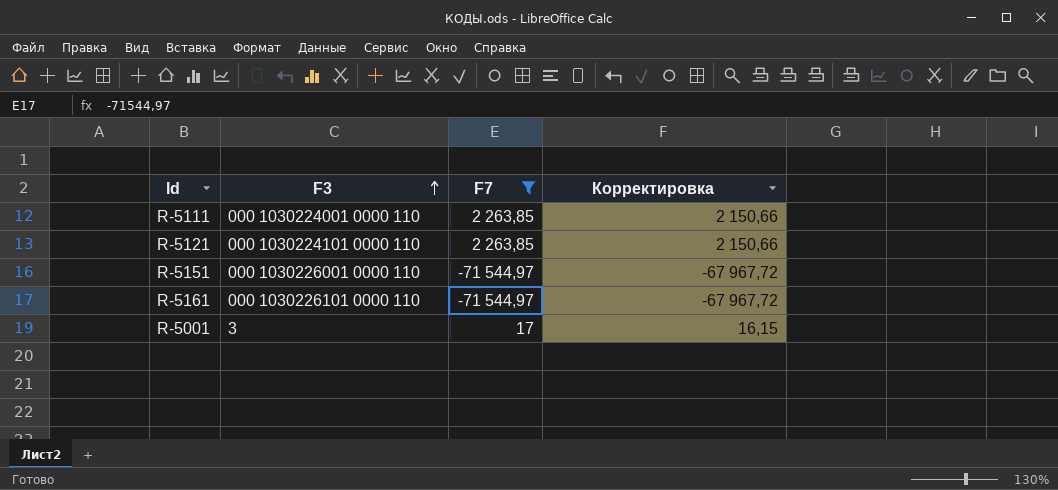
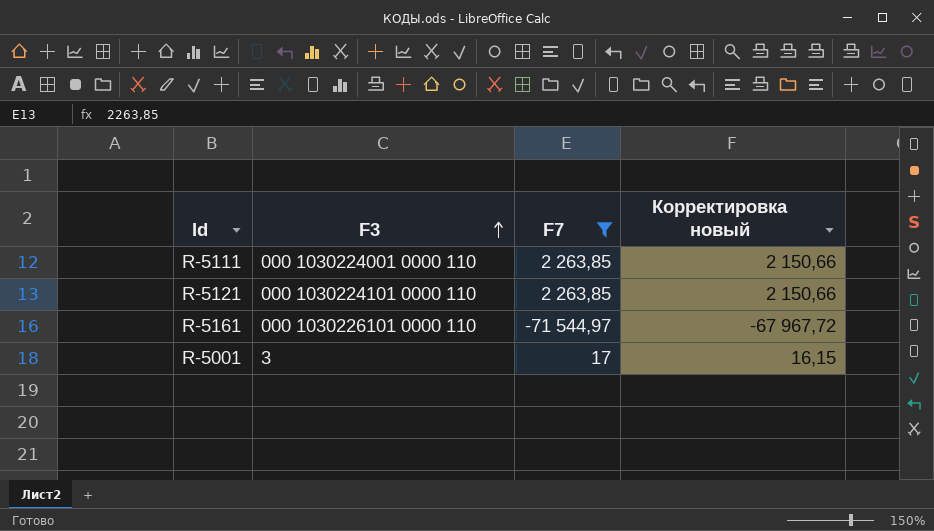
column name: Корректировка -> Корректировка новый
row R-5151: 000 1030226001 0000 110 | -71 544,97 | -67 967,72 -> none

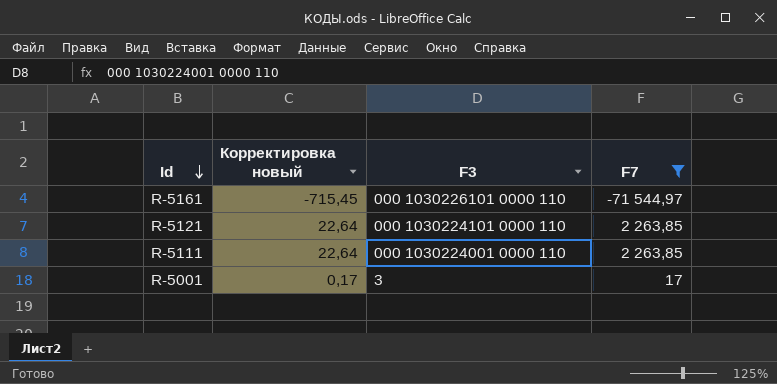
row order: F3 ascending -> Id descending
column Корректировка новый | formula: [F7] * 0,95 -> [F7] * 0,01
column Корректировка новый | position: 4 -> 2

